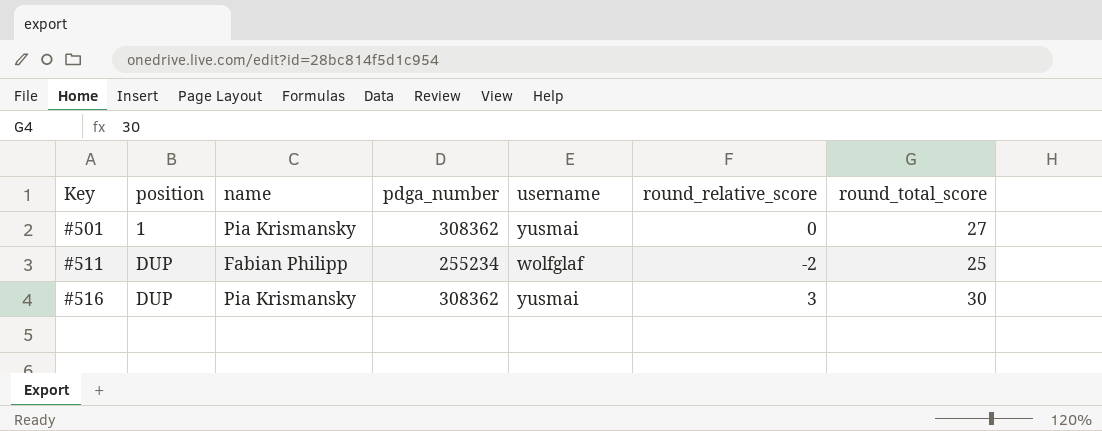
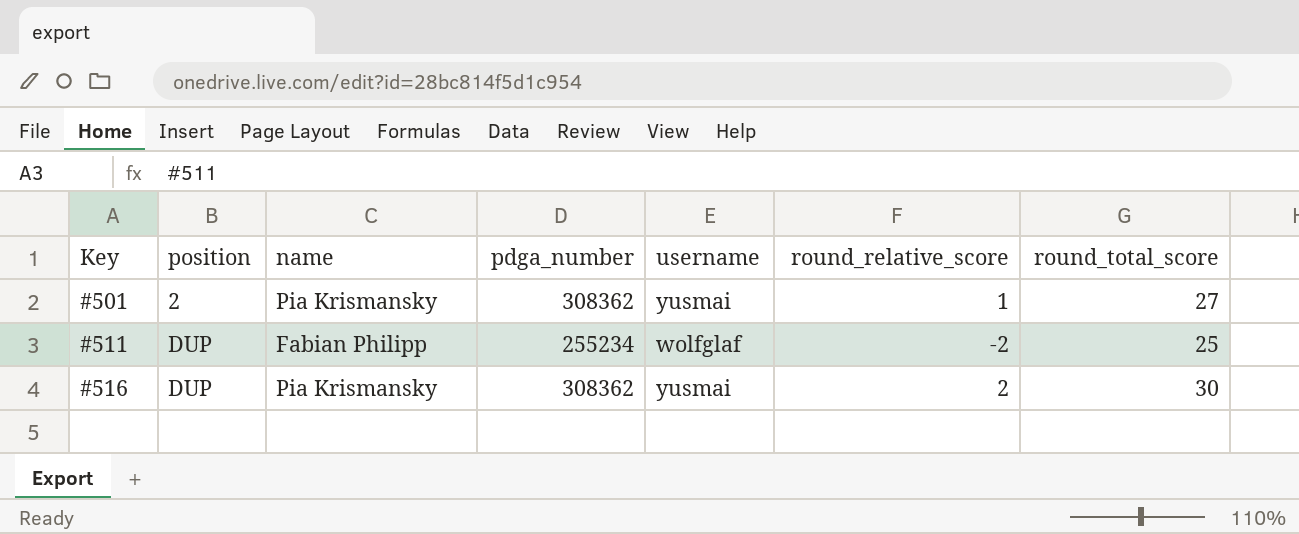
#501 | position: 1 -> 2
#501 | round_relative_score: 0 -> 1
#516 | round_relative_score: 3 -> 2

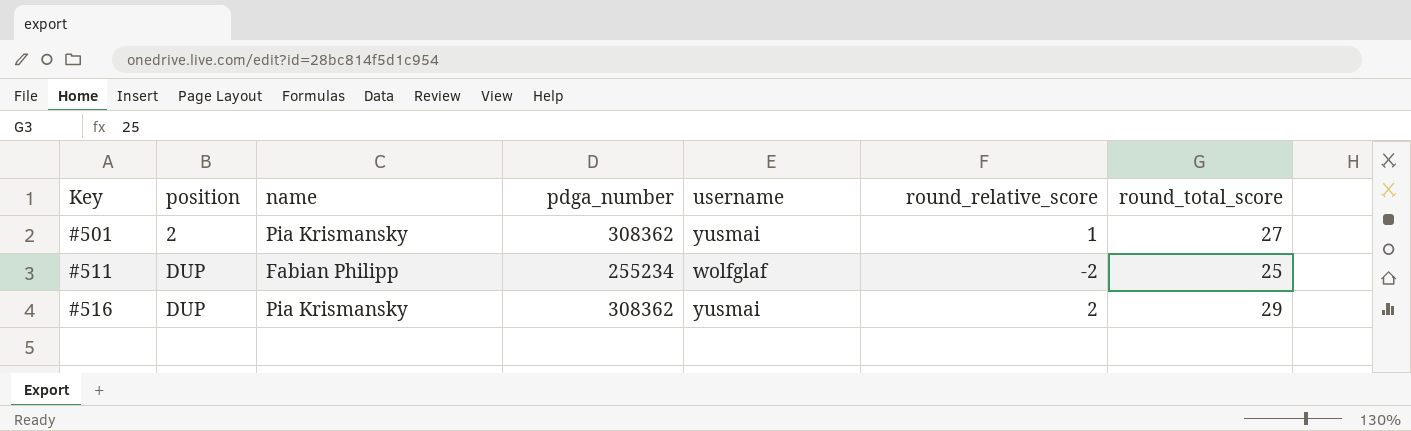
#516 | round_total_score: 30 -> 29

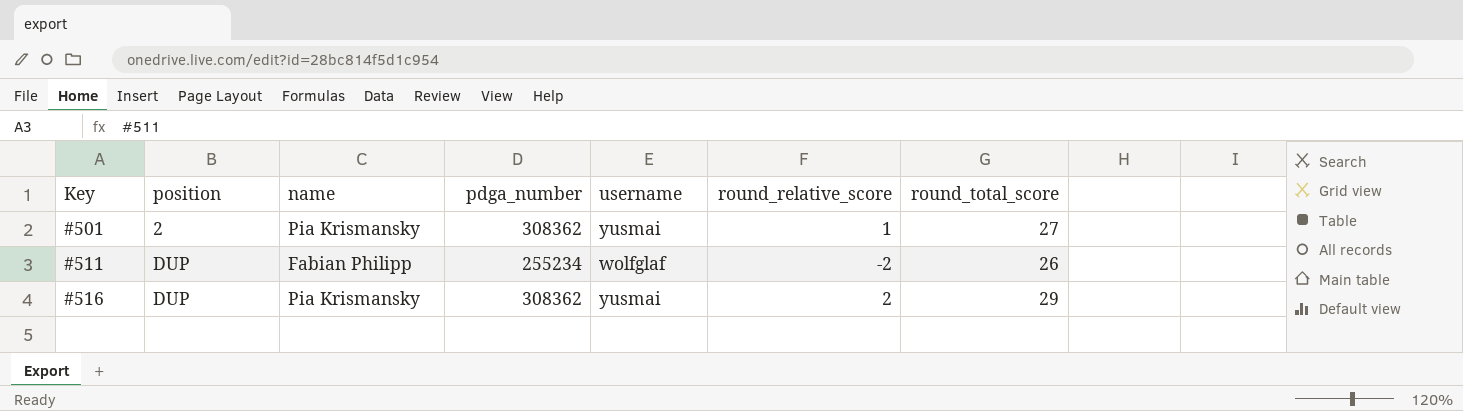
#511 | round_total_score: 25 -> 26

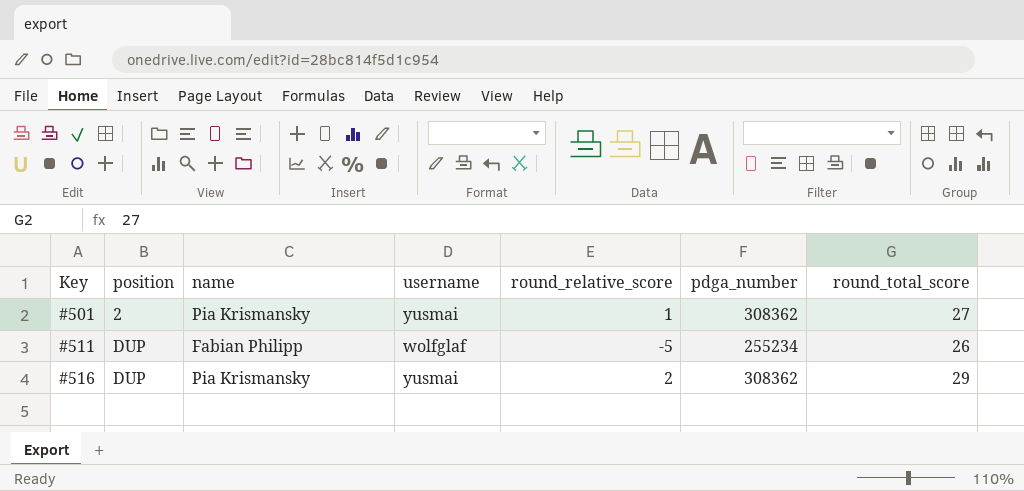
column pdga_number | position: 4 -> 6
#511 | round_relative_score: -2 -> -5

